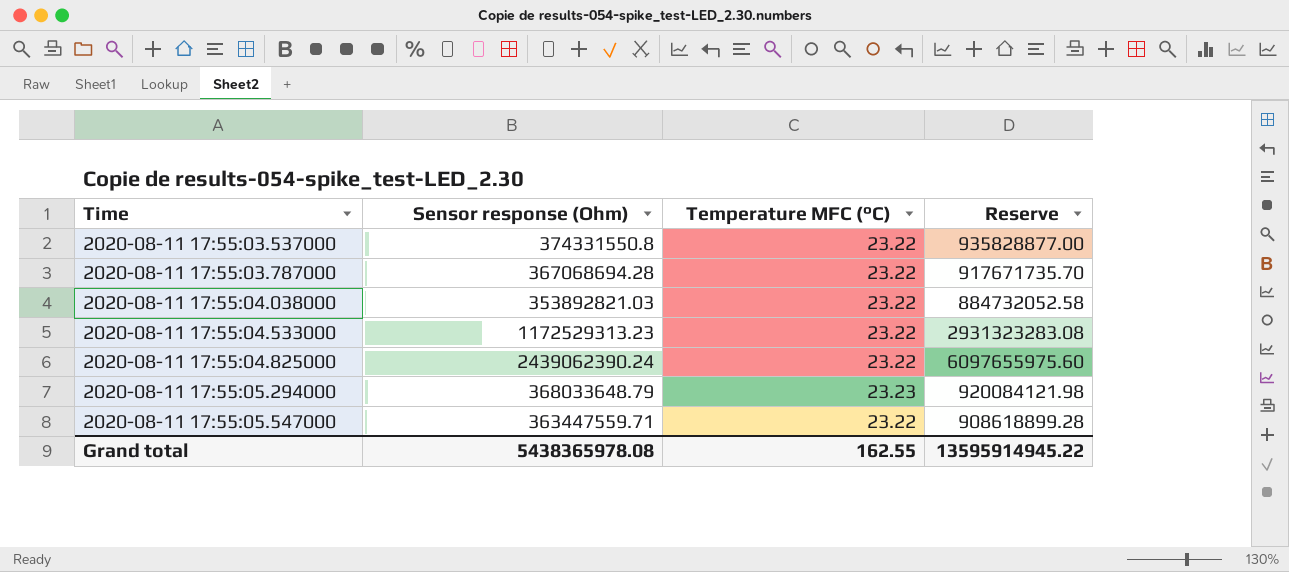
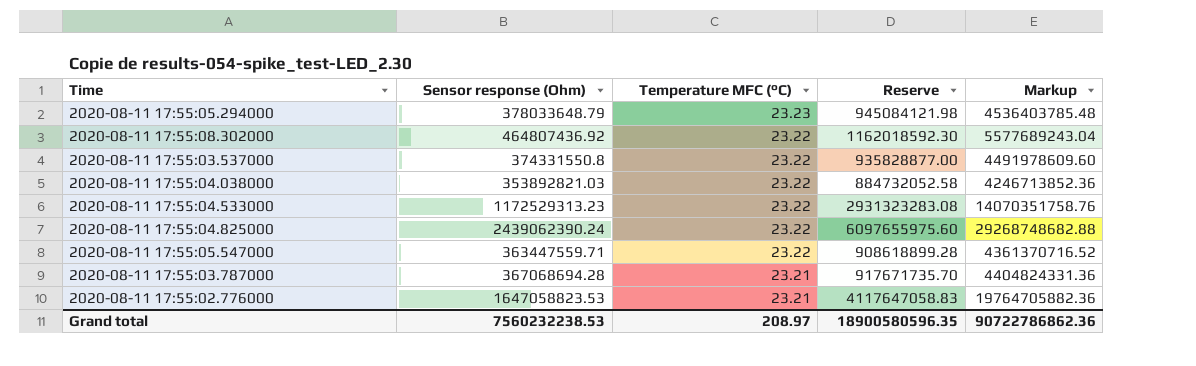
row order: Time ascending -> Temperature MFC (°C) descending
column Markup | formula: none -> [Sensor response (Ohm)] * 12
2020-08-11 17:55:05.294000 | Sensor response (Ohm): 368033648.79 -> 378033648.79
2020-08-11 17:55:05.294000 | Reserve: 920084121.98 -> 945084121.98
row 2020-08-11 17:55:08.302000: none -> 464807436.92 | 23.22 | 1162018592.30 | 5577689243.04
2020-08-11 17:55:03.787000 | Temperature MFC (°C): 23.22 -> 23.21
row 2020-08-11 17:55:02.776000: none -> 1647058823.53 | 23.21 | 4117647058.83 | 19764705882.36
Grand total | Sensor response (Ohm): 5438365978.08 -> 7560232238.53
Grand total | Temperature MFC (°C): 162.55 -> 208.97
Grand total | Reserve: 13595914945.22 -> 18900580596.35

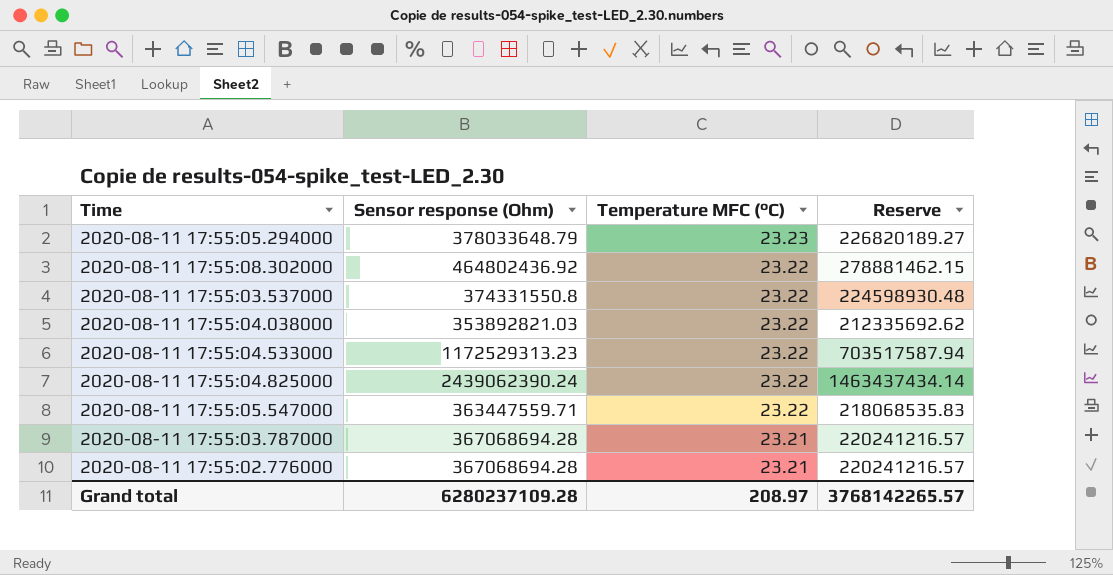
column Markup | formula: [Sensor response (Ohm)] * 12 -> none
column Reserve | formula: [Sensor response (Ohm)] * 2.5 -> [Sensor response (Ohm)] * 0.6
2020-08-11 17:55:08.302000 | Sensor response (Ohm): 464807436.92 -> 464802436.92
2020-08-11 17:55:02.776000 | Sensor response (Ohm): 1647058823.53 -> 367068694.28
Grand total | Sensor response (Ohm): 7560232238.53 -> 6280237109.28
Grand total | Reserve: 18900580596.35 -> 3768142265.57

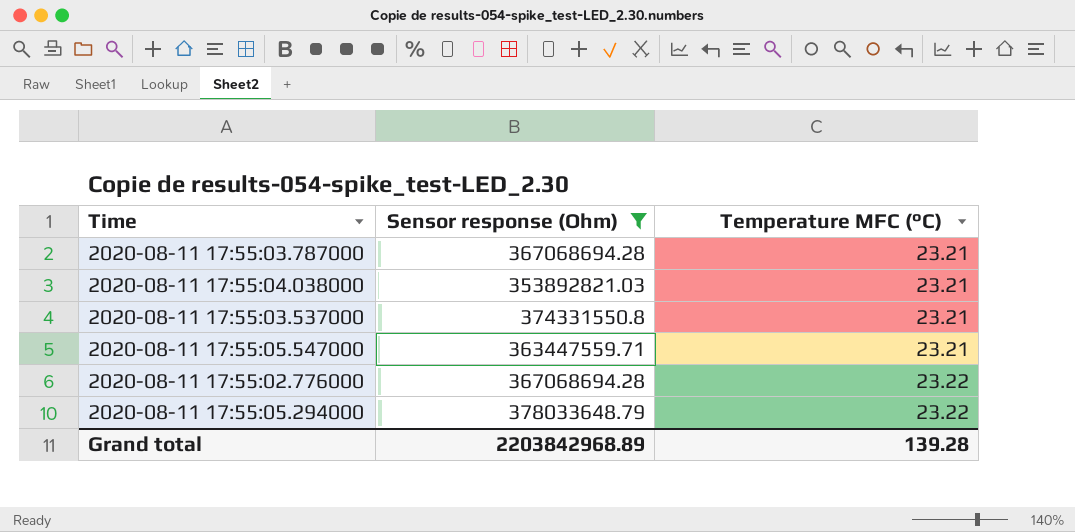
filter: none -> Sensor response (Ohm) <= 378033648.79
row order: Temperature MFC (°C) descending -> Temperature MFC (°C) ascending
column Reserve | formula: [Sensor response (Ohm)] * 0.6 -> none
2020-08-11 17:55:04.038000 | Temperature MFC (°C): 23.22 -> 23.21
2020-08-11 17:55:03.537000 | Temperature MFC (°C): 23.22 -> 23.21
2020-08-11 17:55:05.547000 | Temperature MFC (°C): 23.22 -> 23.21
2020-08-11 17:55:02.776000 | Temperature MFC (°C): 23.21 -> 23.22
2020-08-11 17:55:05.294000 | Temperature MFC (°C): 23.23 -> 23.22
Grand total | Sensor response (Ohm): 6280237109.28 -> 2203842968.89
Grand total | Temperature MFC (°C): 208.97 -> 139.28

